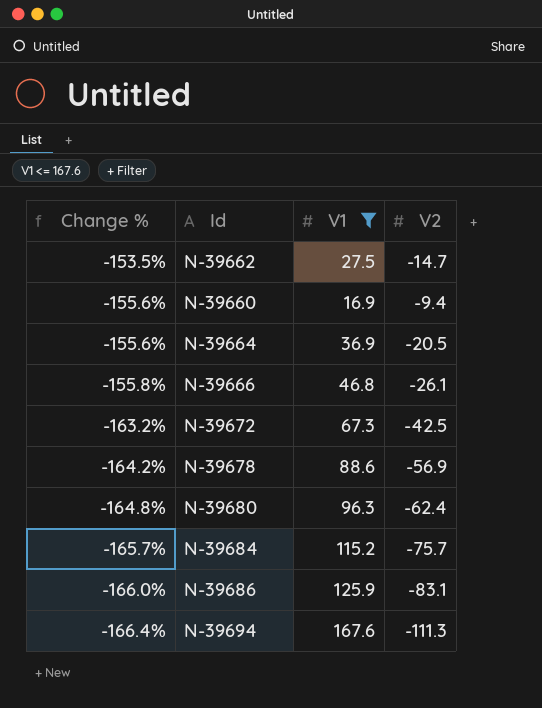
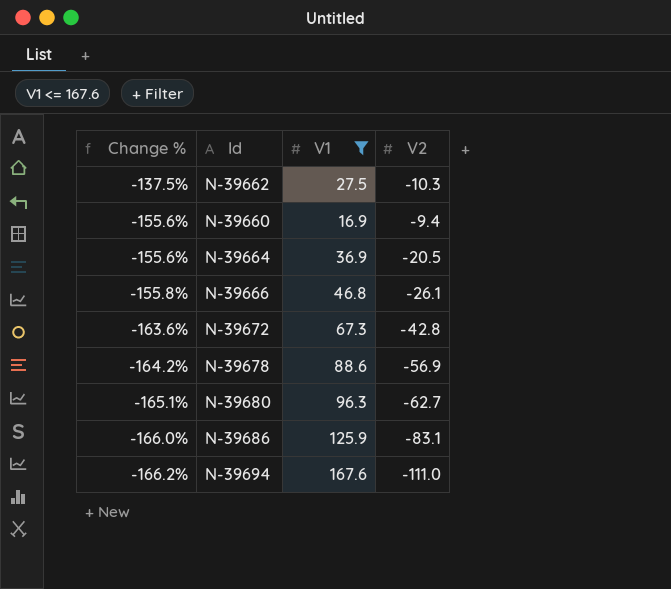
row N-39684: -165.7% | 115.2 | -75.7 -> none
N-39662 | Change %: -153.5% -> -137.5%
N-39662 | V2: -14.7 -> -10.3
N-39672 | Change %: -163.2% -> -163.6%
N-39672 | V2: -42.5 -> -42.8
N-39680 | Change %: -164.8% -> -165.1%
N-39680 | V2: -62.4 -> -62.7
N-39694 | Change %: -166.4% -> -166.2%
N-39694 | V2: -111.3 -> -111.0

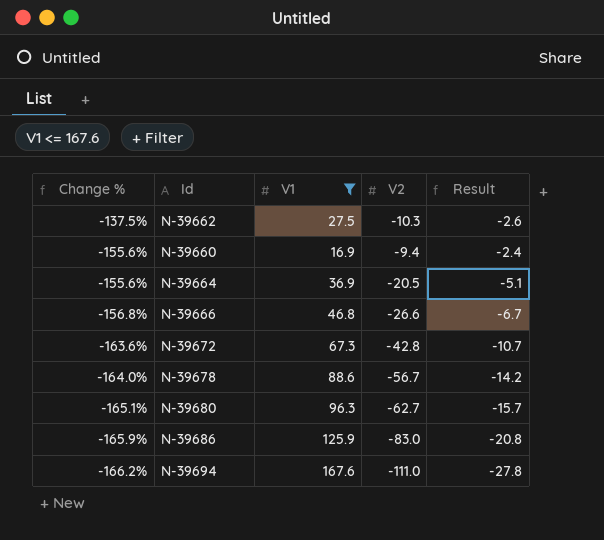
column Result | formula: none -> [V2] * 0.25
N-39666 | Change %: -155.8% -> -156.8%
N-39666 | V2: -26.1 -> -26.6
N-39678 | Change %: -164.2% -> -164.0%
N-39678 | V2: -56.9 -> -56.7
N-39686 | Change %: -166.0% -> -165.9%
N-39686 | V2: -83.1 -> -83.0

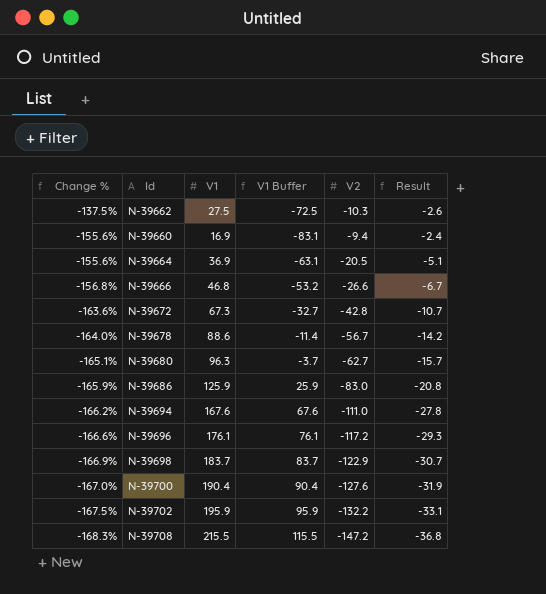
filter: V1 <= 167.6 -> none
column V1 Buffer | formula: none -> [V1] - 100

